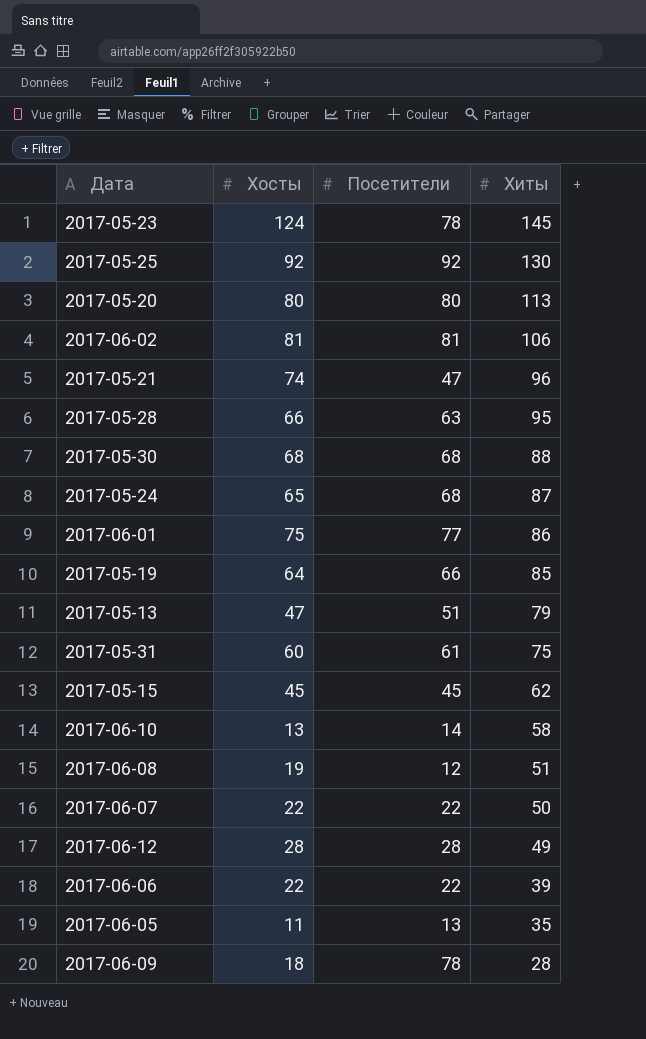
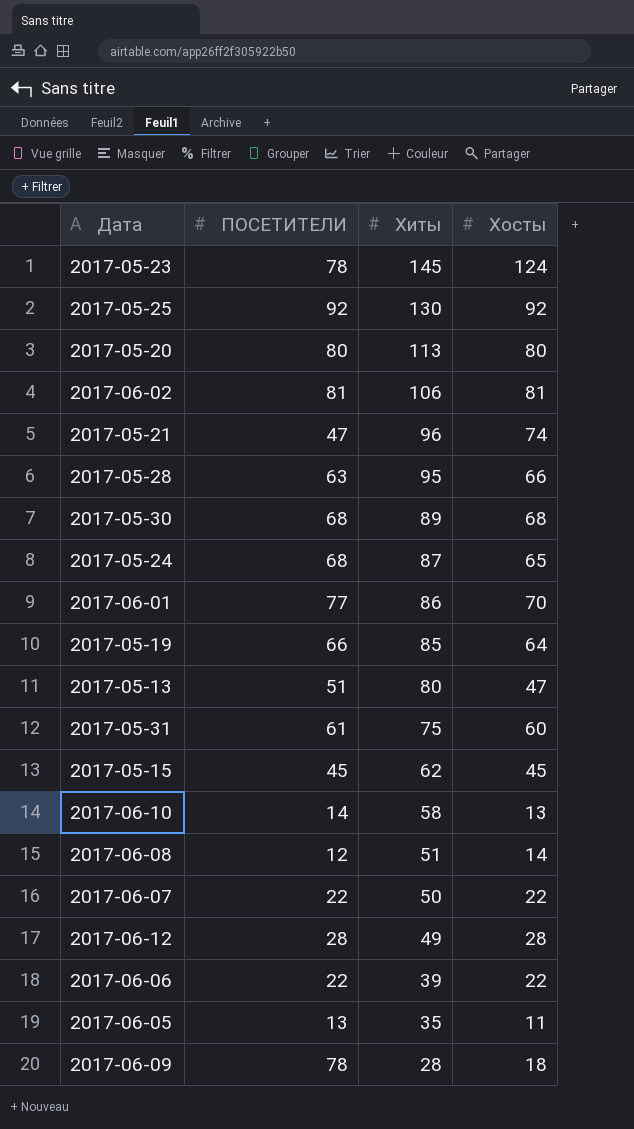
column name: Посетители -> ПОСЕТИТЕЛИ
column Хосты | position: 2 -> 4
2017-05-30 | Хиты: 88 -> 89
2017-06-01 | Хосты: 75 -> 70
2017-05-13 | Хиты: 79 -> 80
2017-06-08 | Хосты: 19 -> 14

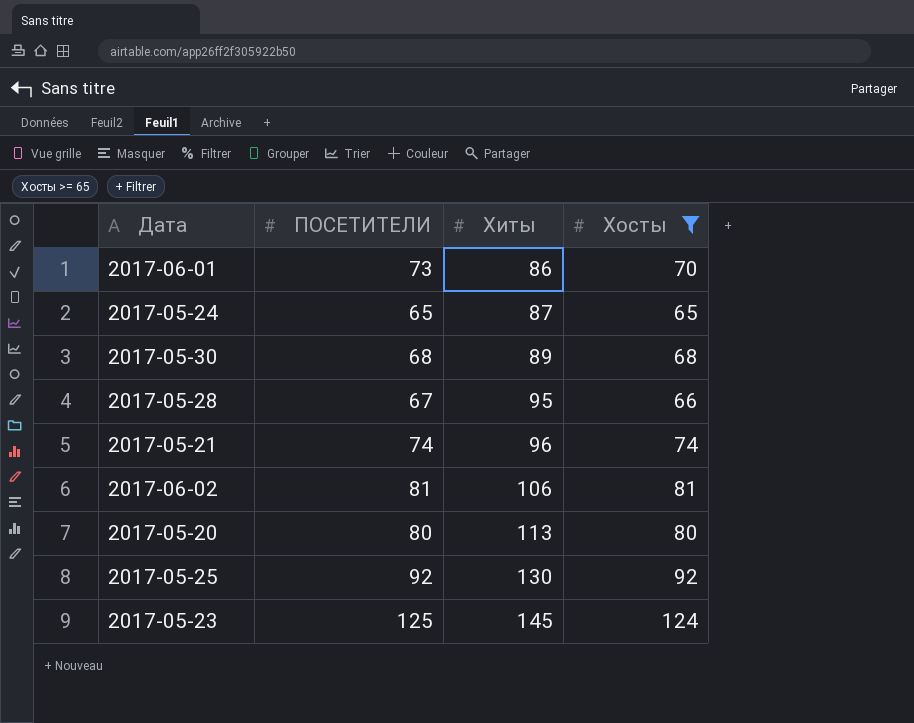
filter: none -> Хосты >= 65
row order: Хиты descending -> Хиты ascending
2017-06-01 | ПОСЕТИТЕЛИ: 77 -> 73
2017-05-24 | ПОСЕТИТЕЛИ: 68 -> 65
2017-05-28 | ПОСЕТИТЕЛИ: 63 -> 67
2017-05-21 | ПОСЕТИТЕЛИ: 47 -> 74
2017-05-23 | ПОСЕТИТЕЛИ: 78 -> 125

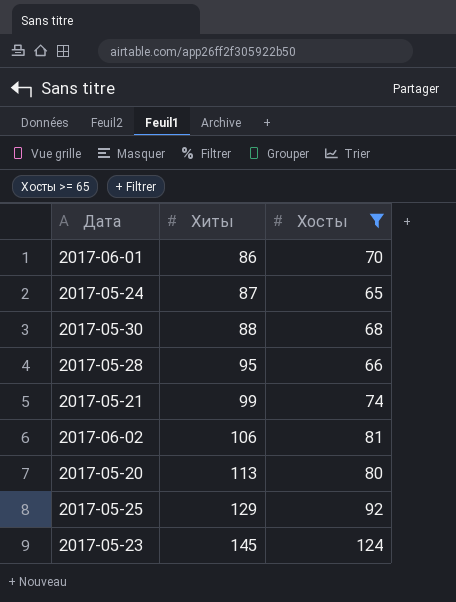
column ПОСЕТИТЕЛИ | position: 2 -> none
2017-05-30 | Хиты: 89 -> 88
2017-05-21 | Хиты: 96 -> 99
2017-05-25 | Хиты: 130 -> 129

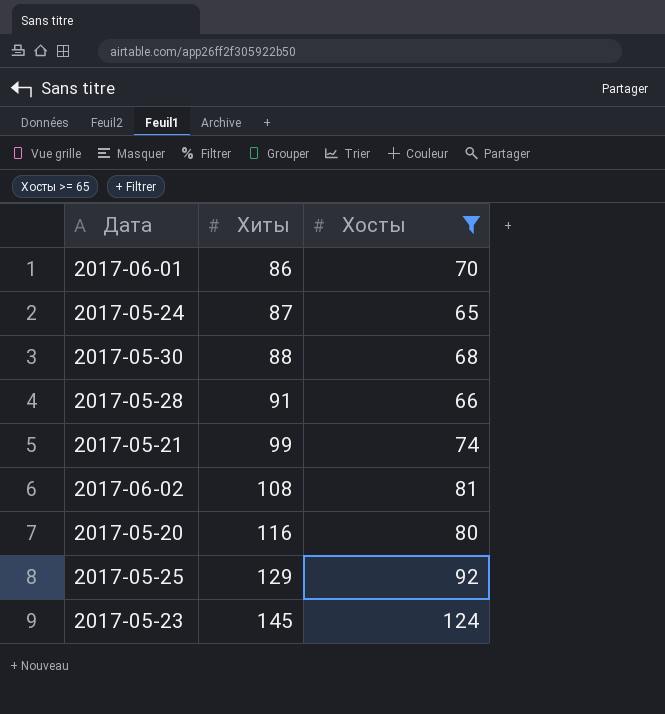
2017-05-28 | Хиты: 95 -> 91
2017-06-02 | Хиты: 106 -> 108
2017-05-20 | Хиты: 113 -> 116

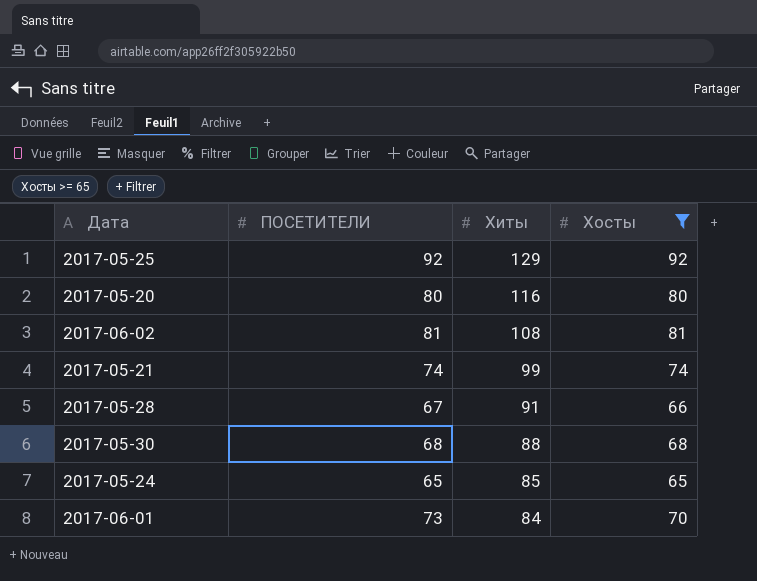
row order: Хиты ascending -> Хиты descending
column ПОСЕТИТЕЛИ | position: none -> 2
row 2017-05-23: 145 | 124 -> none
2017-05-24 | Хиты: 87 -> 85
2017-06-01 | Хиты: 86 -> 84

